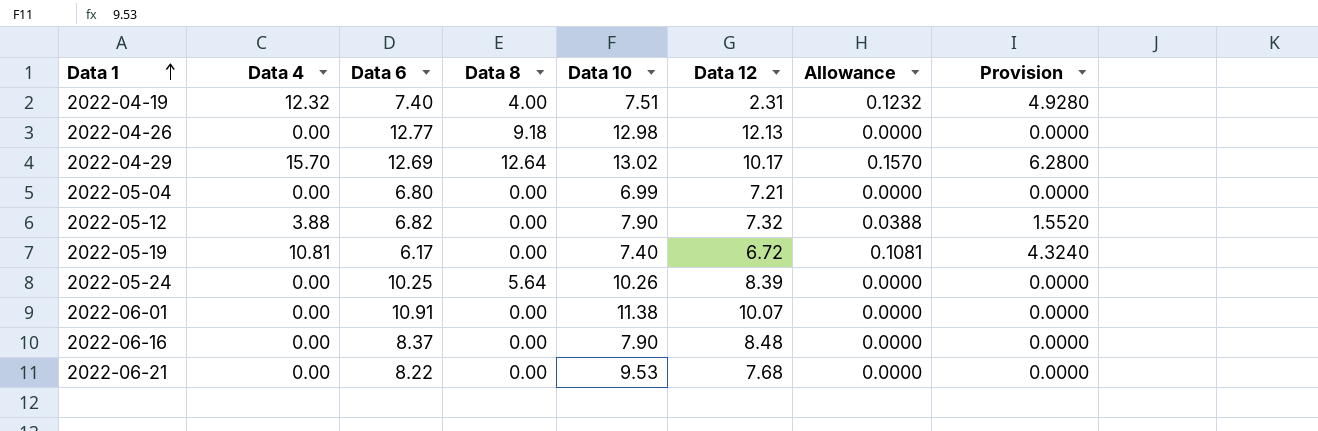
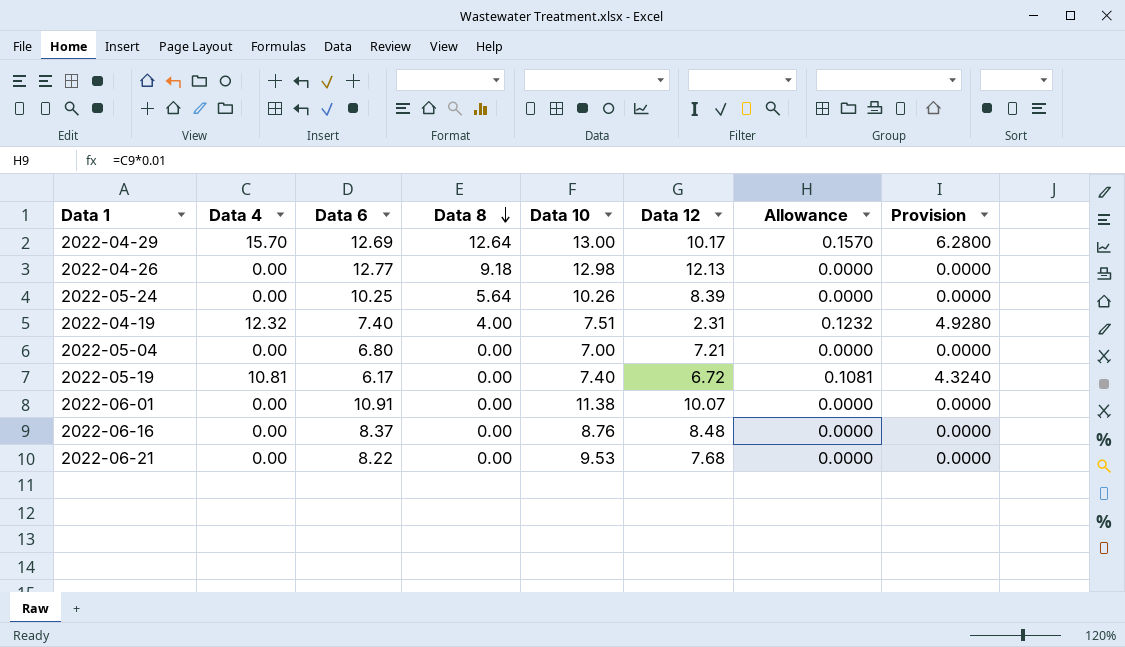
row order: Data 1 ascending -> Data 8 descending
row 2022-05-12: 3.88 | 6.82 | 0.00 | 7.90 | 7.32 | 0.0388 | 1.5520 -> none
2022-04-29 | Data 10: 13.02 -> 13.00
2022-05-04 | Data 10: 6.99 -> 7.00
2022-06-16 | Data 10: 7.90 -> 8.76

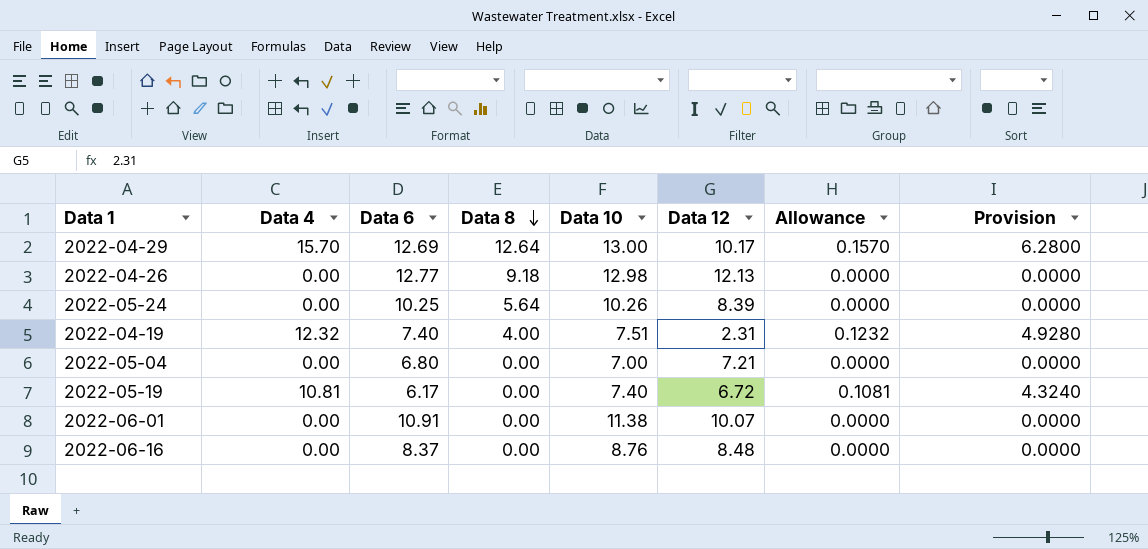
row 2022-06-21: 0.00 | 8.22 | 0.00 | 9.53 | 7.68 | 0.0000 | 0.0000 -> none

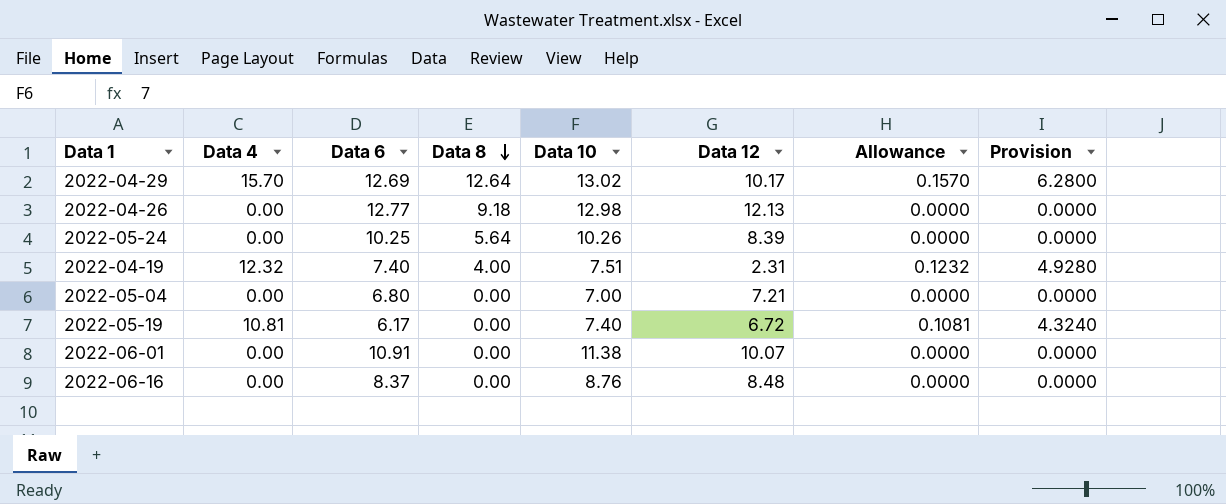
2022-04-29 | Data 10: 13.00 -> 13.02

